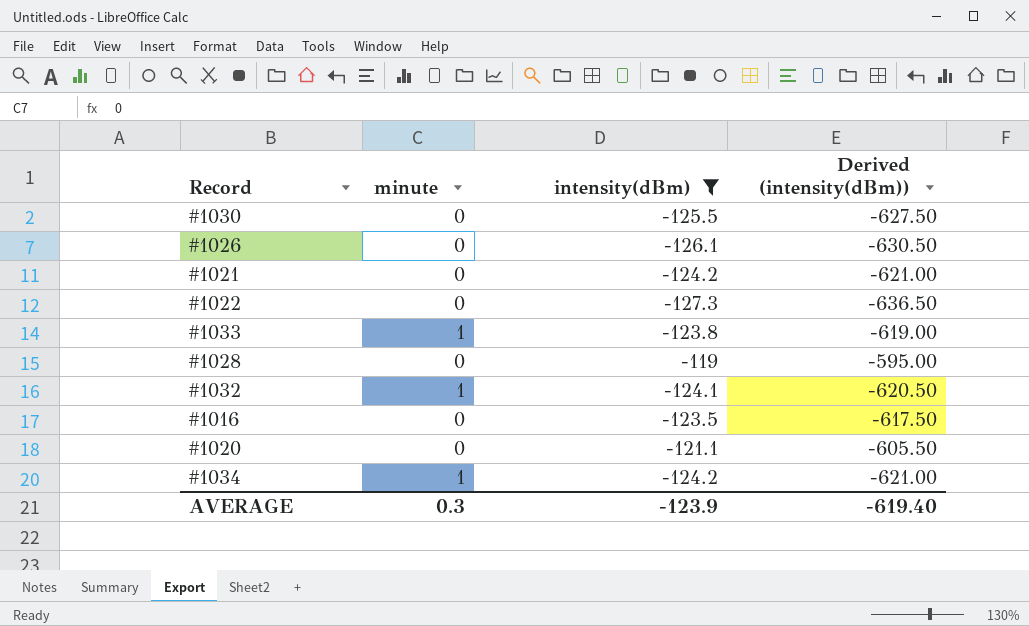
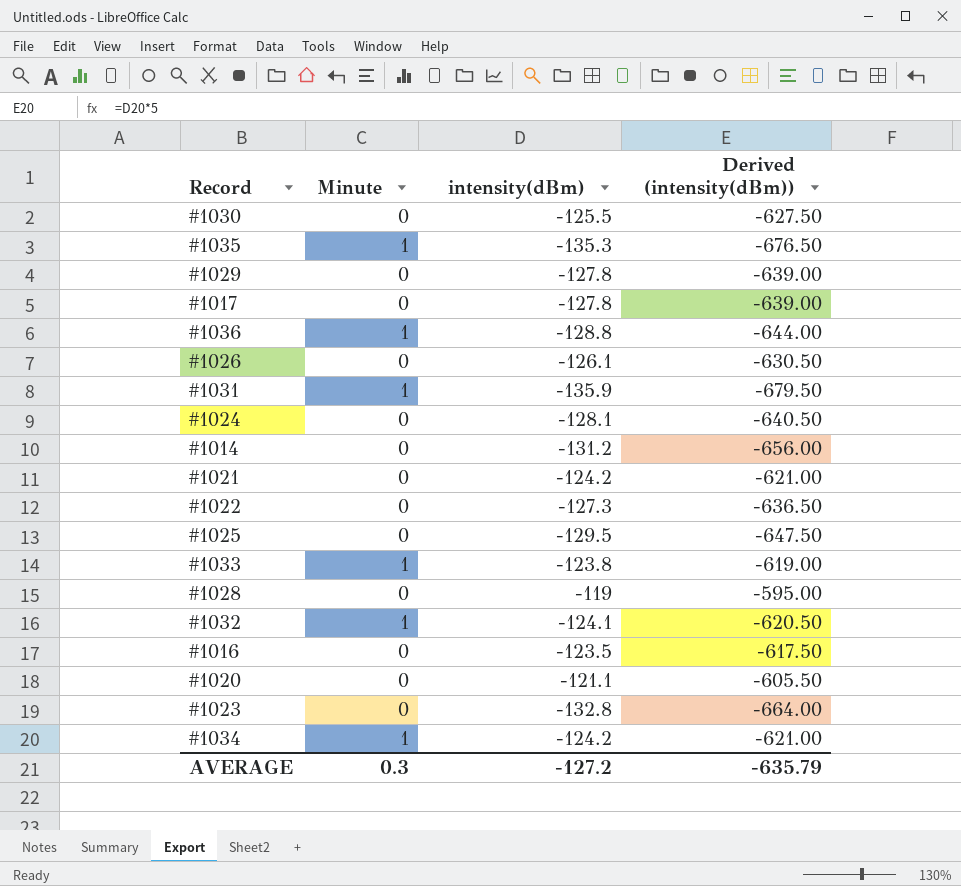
filter: intensity(dBm) >= -127.3 -> none
column name: minute -> Minute
AVERAGE | intensity(dBm): -123.9 -> -127.2
AVERAGE | Derived (intensity(dBm)): -619.40 -> -635.79

